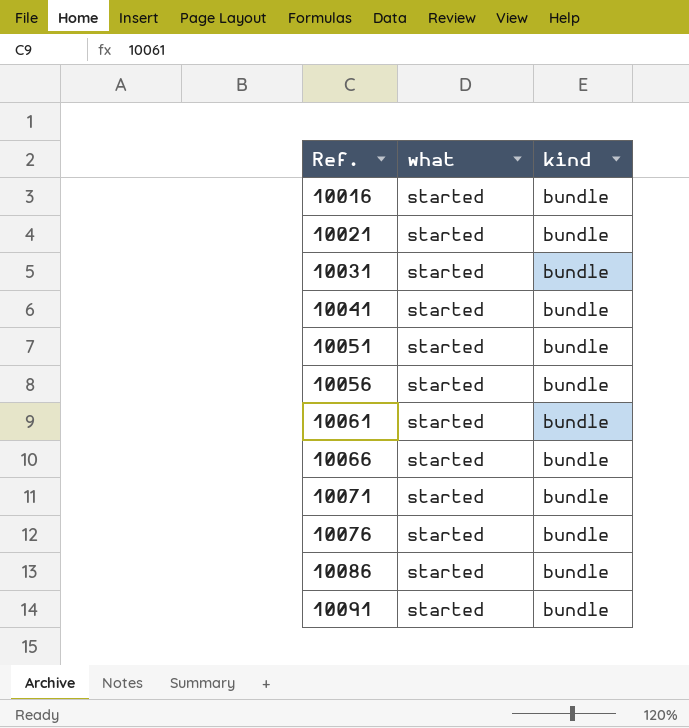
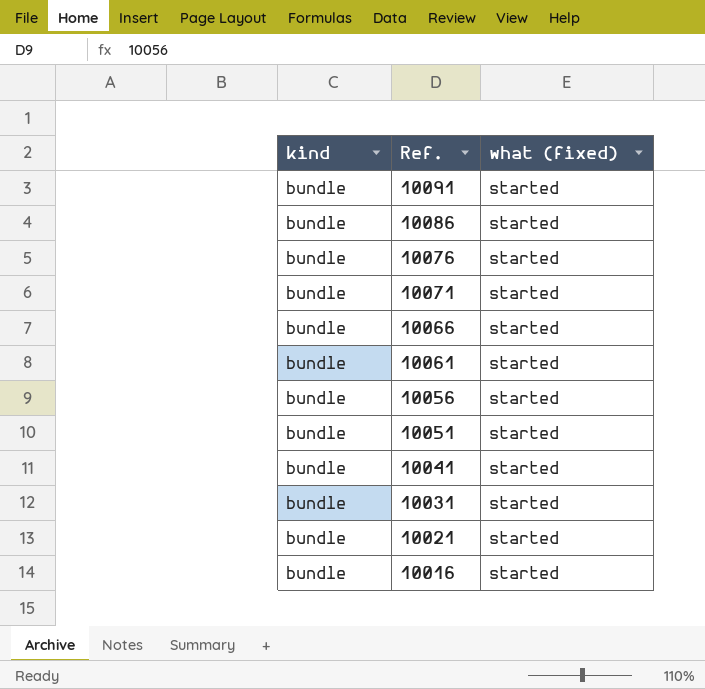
row order: Ref. ascending -> Ref. descending
column kind | position: 3 -> 1
column name: what -> what (fixed)

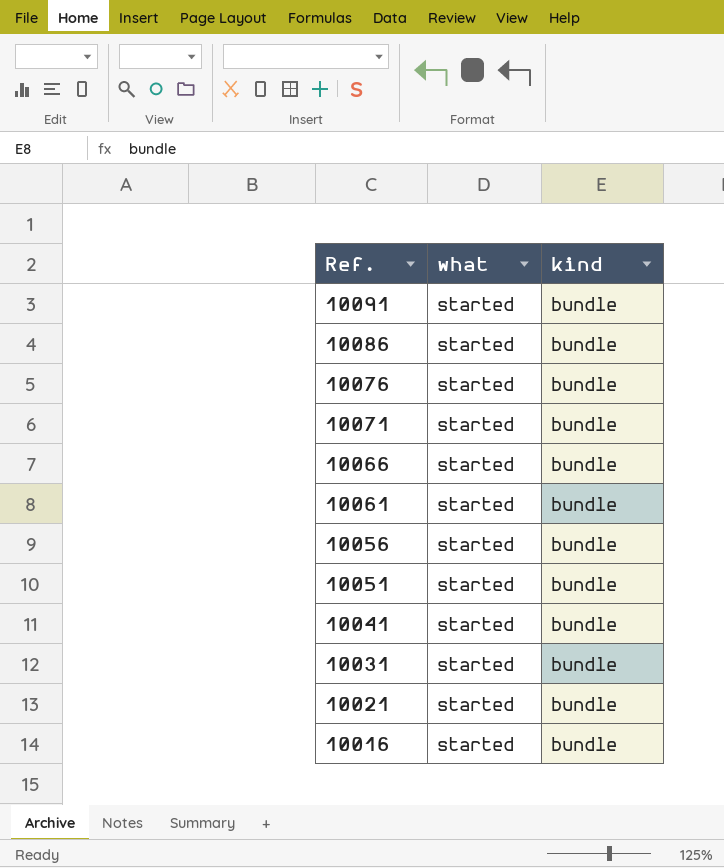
column name: what (fixed) -> what
column kind | position: 1 -> 3

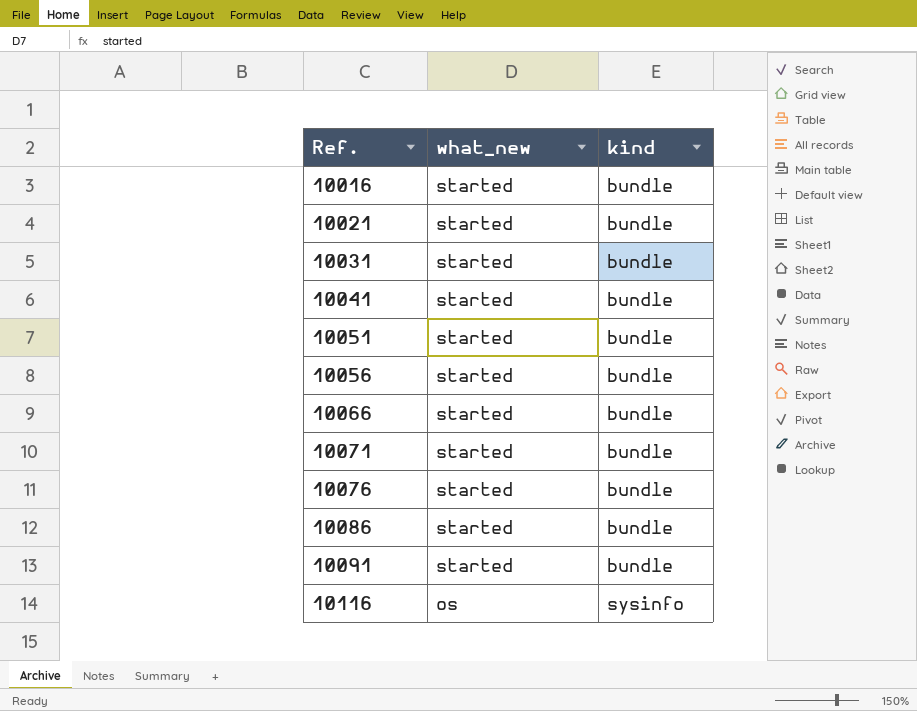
row order: Ref. descending -> Ref. ascending
column name: what -> what_new
row 10061: started | bundle -> none
row 10116: none -> os | sysinfo

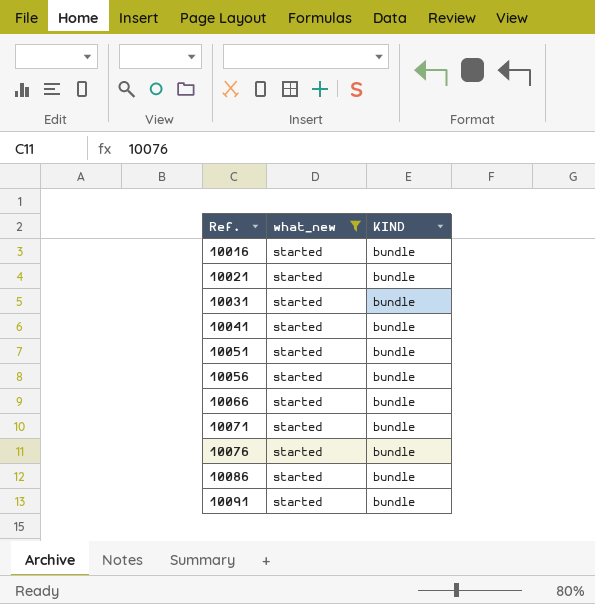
filter: none -> what_new = started
column name: kind -> KIND

